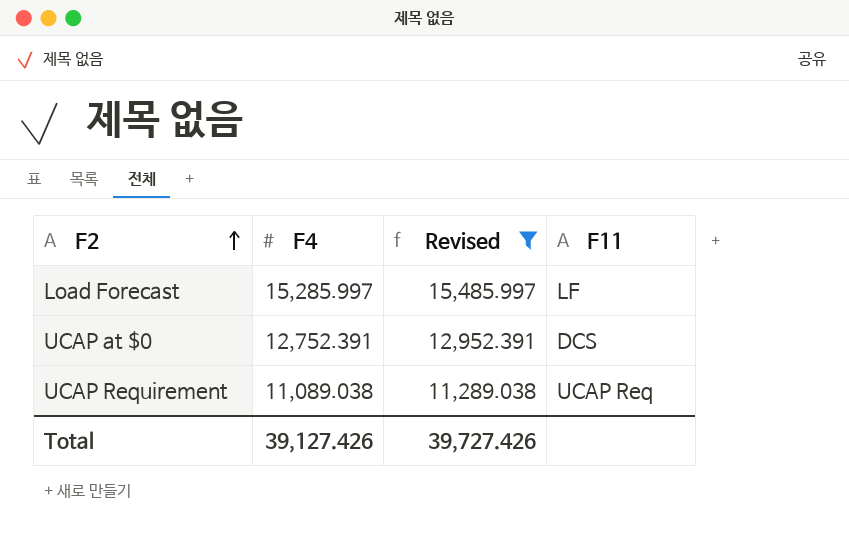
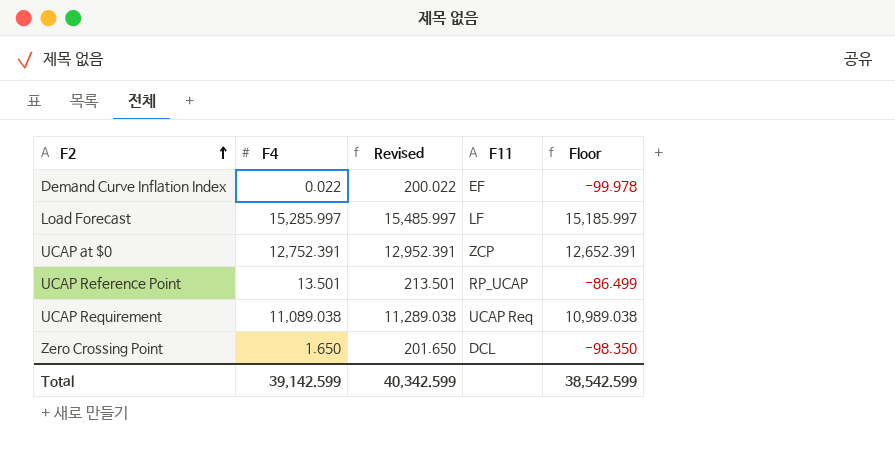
filter: Revised >= 11,289.038 -> none
column Floor | formula: none -> [F4] - 100
UCAP at $0 | F11: DCS -> ZCP
Total | F4: 39,127.426 -> 39,142.599
Total | Revised: 39,727.426 -> 40,342.599

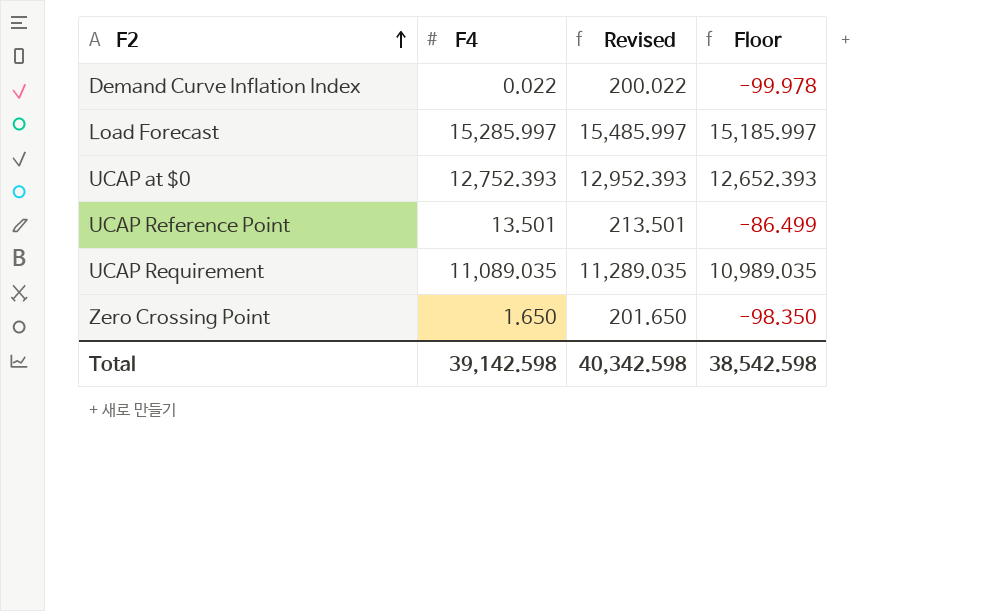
column F11 | position: 4 -> none
UCAP at $0 | F4: 12,752.391 -> 12,752.393
UCAP at $0 | Revised: 12,952.391 -> 12,952.393
UCAP at $0 | Floor: 12,652.391 -> 12,652.393
UCAP Requirement | F4: 11,089.038 -> 11,089.035
UCAP Requirement | Revised: 11,289.038 -> 11,289.035
UCAP Requirement | Floor: 10,989.038 -> 10,989.035
Total | F4: 39,142.599 -> 39,142.598
Total | Revised: 40,342.599 -> 40,342.598
Total | Floor: 38,542.599 -> 38,542.598

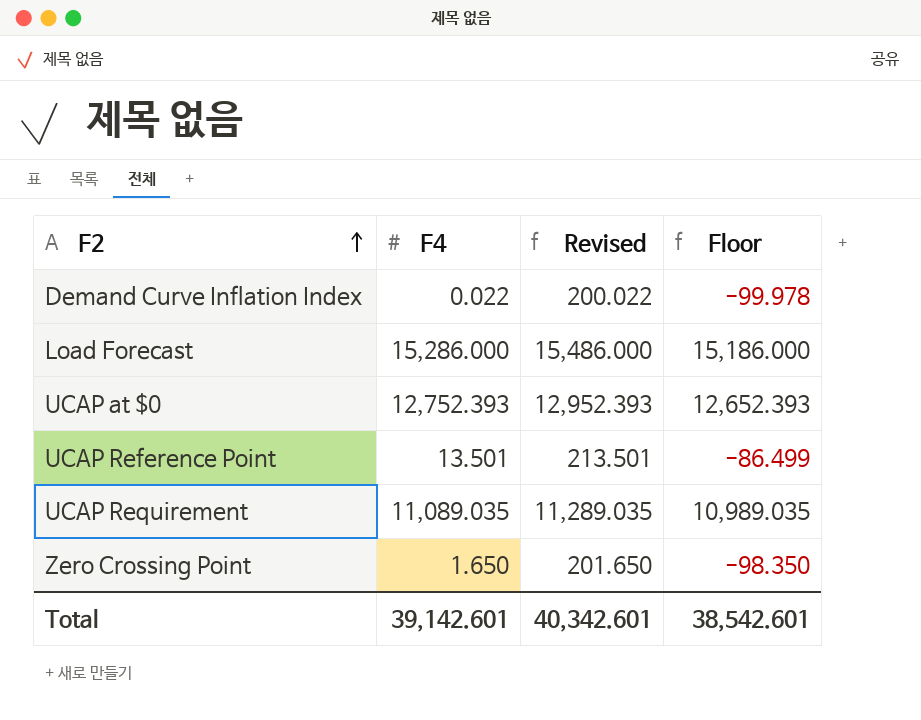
Load Forecast | F4: 15,285.997 -> 15,286.000
Load Forecast | Revised: 15,485.997 -> 15,486.000
Load Forecast | Floor: 15,185.997 -> 15,186.000
Total | F4: 39,142.598 -> 39,142.601
Total | Revised: 40,342.598 -> 40,342.601
Total | Floor: 38,542.598 -> 38,542.601

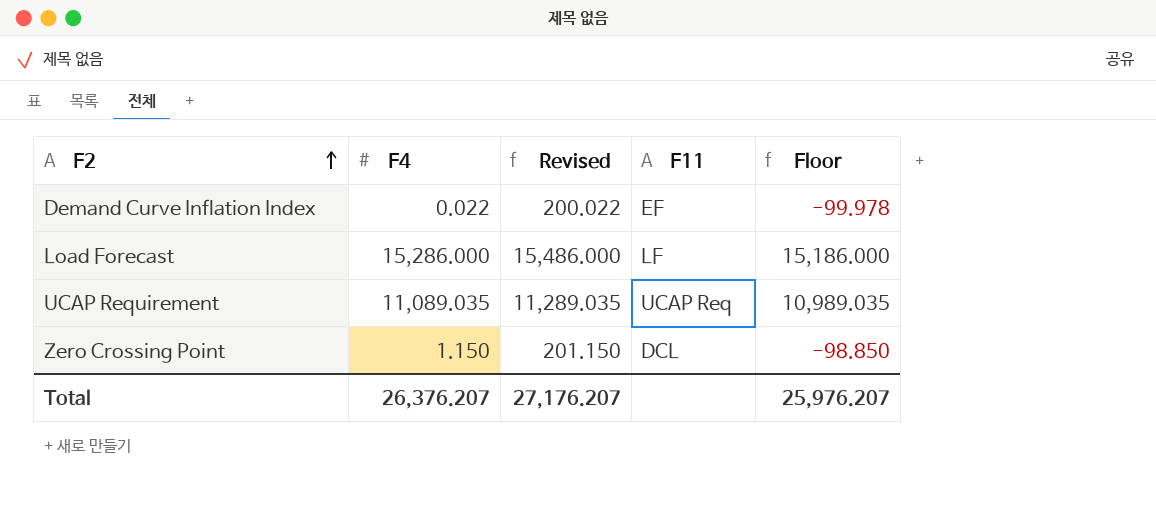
column F11 | position: none -> 4
row UCAP at $0: 12,752.393 | 12,952.393 | 12,652.393 -> none
row UCAP Reference Point: 13.501 | 213.501 | -86.499 -> none
Zero Crossing Point | F4: 1.650 -> 1.150
Zero Crossing Point | Revised: 201.650 -> 201.150
Zero Crossing Point | Floor: -98.350 -> -98.850
Total | F4: 39,142.601 -> 26,376.207
Total | Revised: 40,342.601 -> 27,176.207
Total | Floor: 38,542.601 -> 25,976.207

